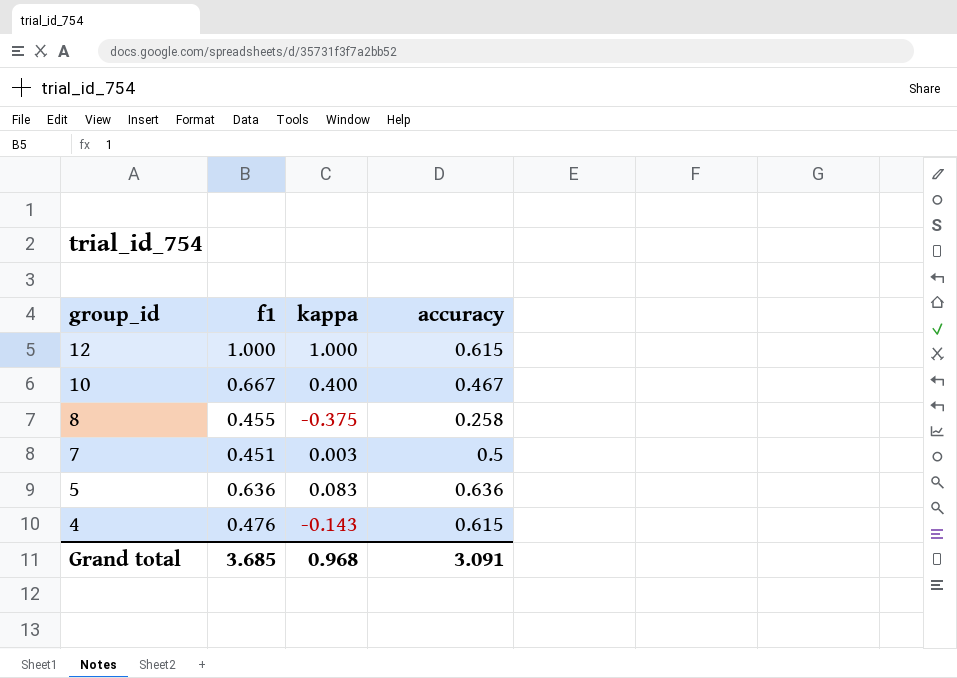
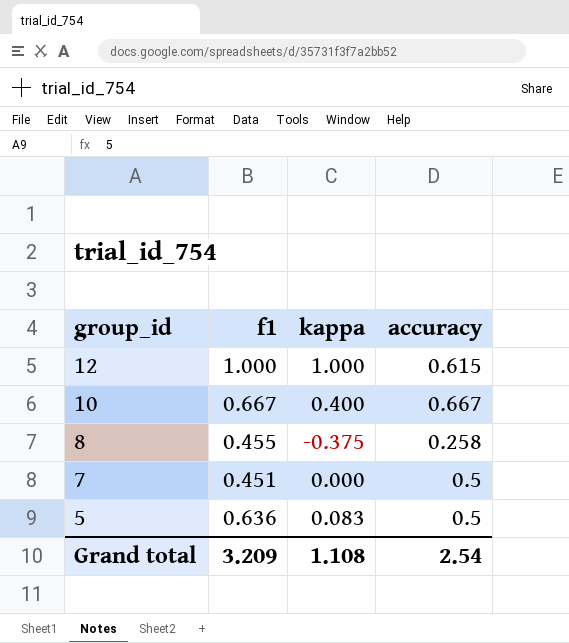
row 4: 0.476 | -0.143 | 0.615 -> none
10 | accuracy: 0.467 -> 0.667
7 | kappa: 0.003 -> 0.000
5 | accuracy: 0.636 -> 0.5
Grand total | f1: 3.685 -> 3.209
Grand total | kappa: 0.968 -> 1.108
Grand total | accuracy: 3.091 -> 2.54

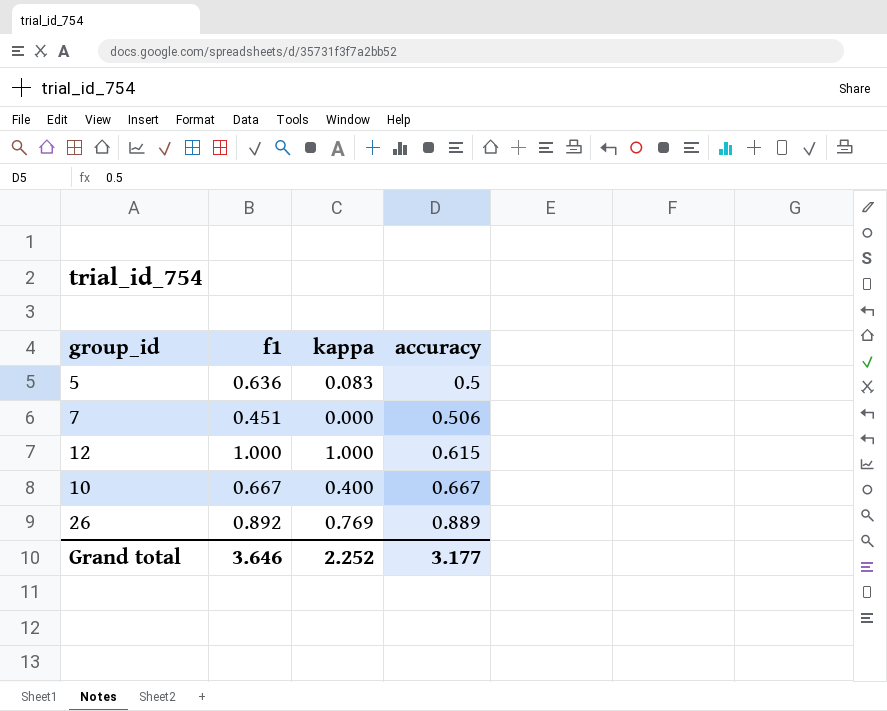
row order: group_id descending -> accuracy ascending
row 8: 0.455 | -0.375 | 0.258 -> none
7 | accuracy: 0.5 -> 0.506
row 26: none -> 0.892 | 0.769 | 0.889
Grand total | f1: 3.209 -> 3.646
Grand total | kappa: 1.108 -> 2.252
Grand total | accuracy: 2.54 -> 3.177

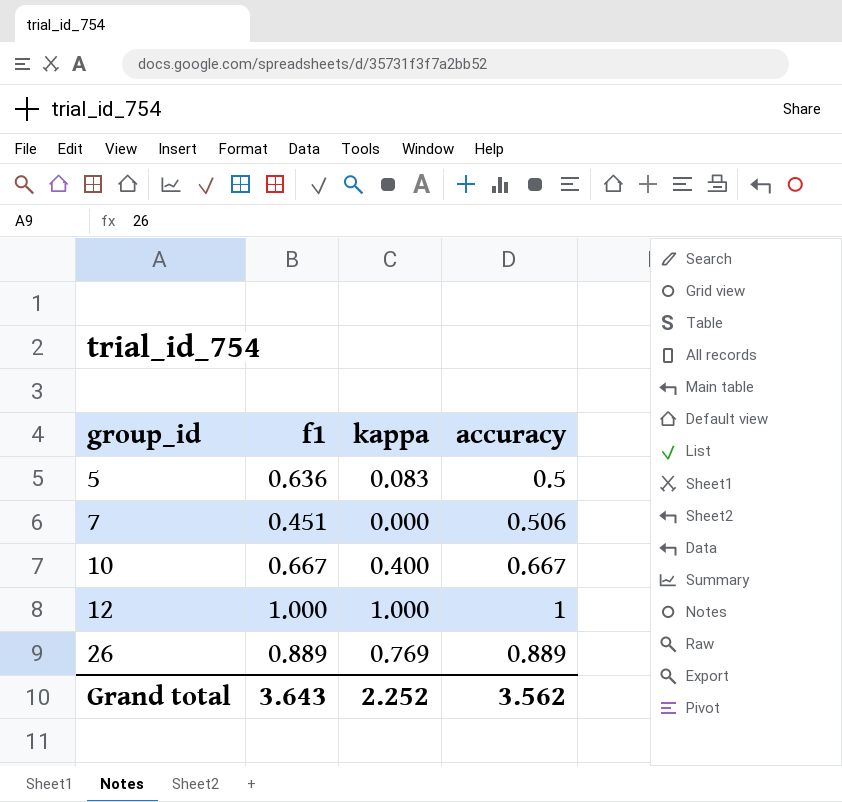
row order: accuracy ascending -> group_id ascending
12 | accuracy: 0.615 -> 1
26 | f1: 0.892 -> 0.889
Grand total | f1: 3.646 -> 3.643
Grand total | accuracy: 3.177 -> 3.562

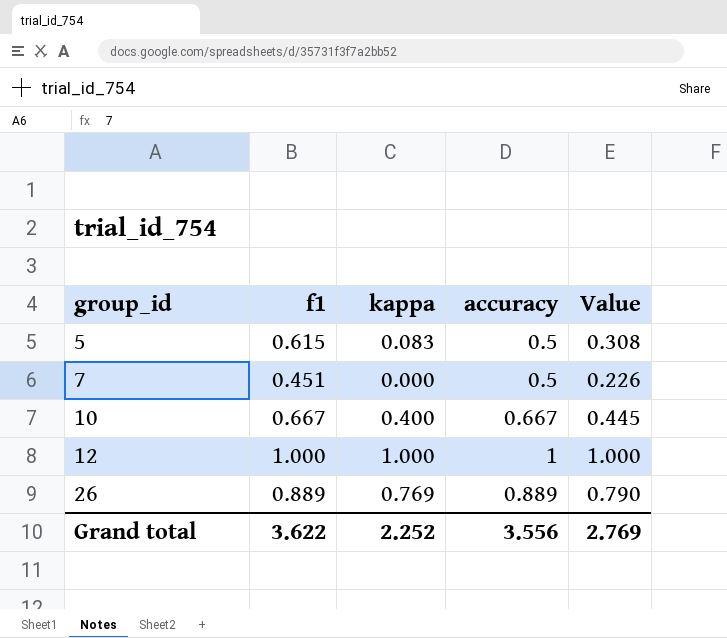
column Value | formula: none -> [f1] * [accuracy]
5 | f1: 0.636 -> 0.615
7 | accuracy: 0.506 -> 0.5
Grand total | f1: 3.643 -> 3.622
Grand total | accuracy: 3.562 -> 3.556

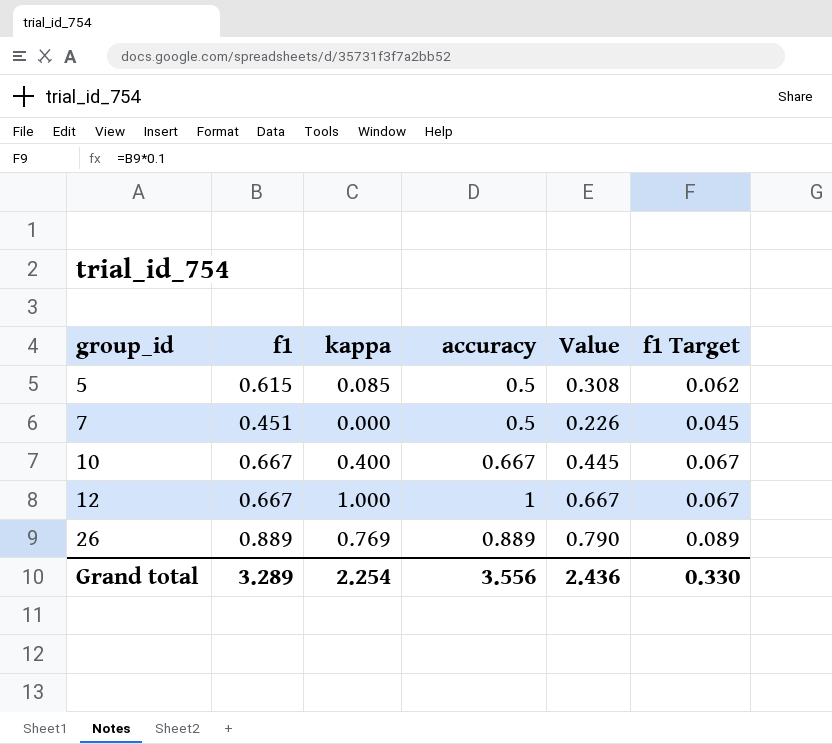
column f1 Target | formula: none -> [f1] * 0.1
5 | kappa: 0.083 -> 0.085
12 | f1: 1.000 -> 0.667
12 | Value: 1.000 -> 0.667
Grand total | f1: 3.622 -> 3.289
Grand total | kappa: 2.252 -> 2.254
Grand total | Value: 2.769 -> 2.436

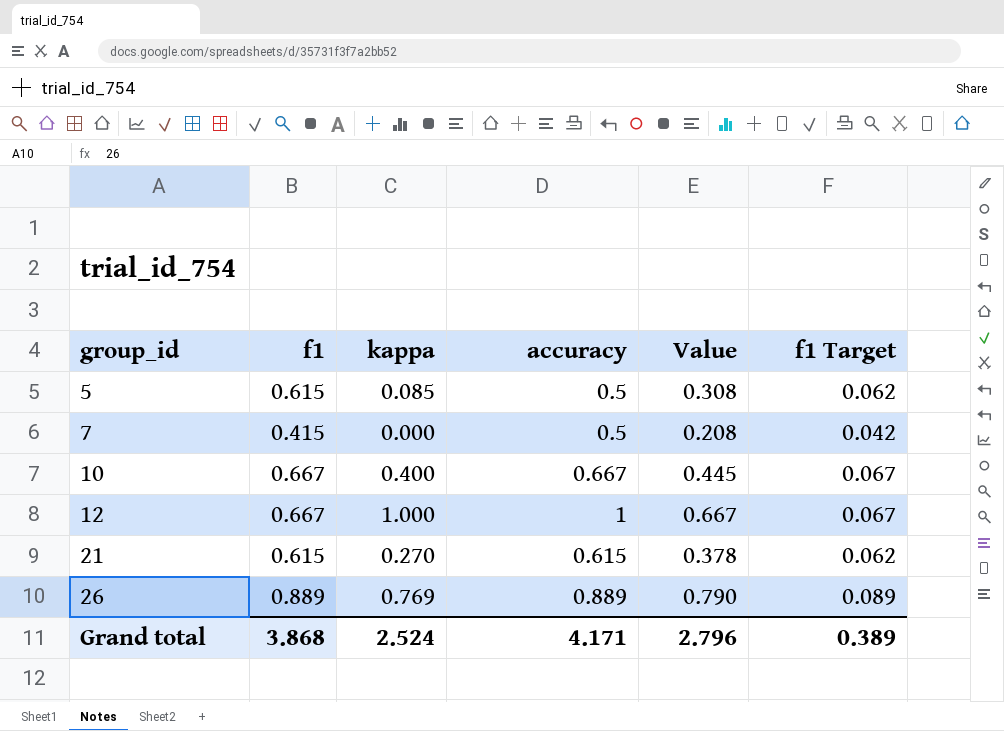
7 | f1: 0.451 -> 0.415
7 | Value: 0.226 -> 0.208
7 | f1 Target: 0.045 -> 0.042
row 21: none -> 0.615 | 0.270 | 0.615 | 0.378 | 0.062
Grand total | f1: 3.289 -> 3.868
Grand total | kappa: 2.254 -> 2.524
Grand total | accuracy: 3.556 -> 4.171
Grand total | Value: 2.436 -> 2.796
Grand total | f1 Target: 0.330 -> 0.389

